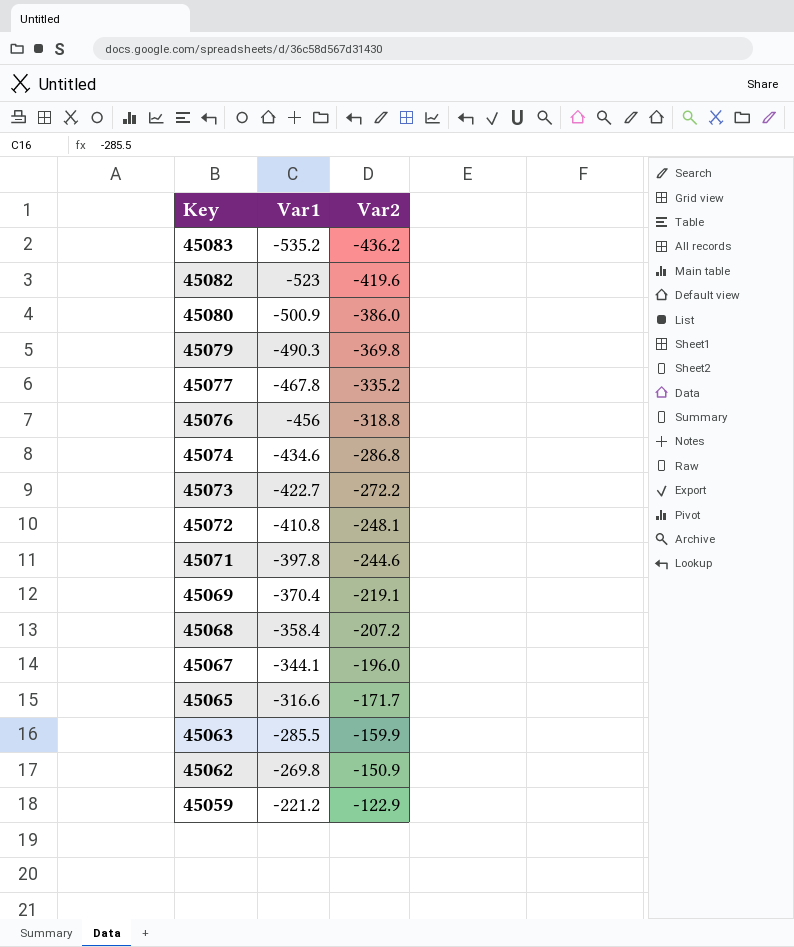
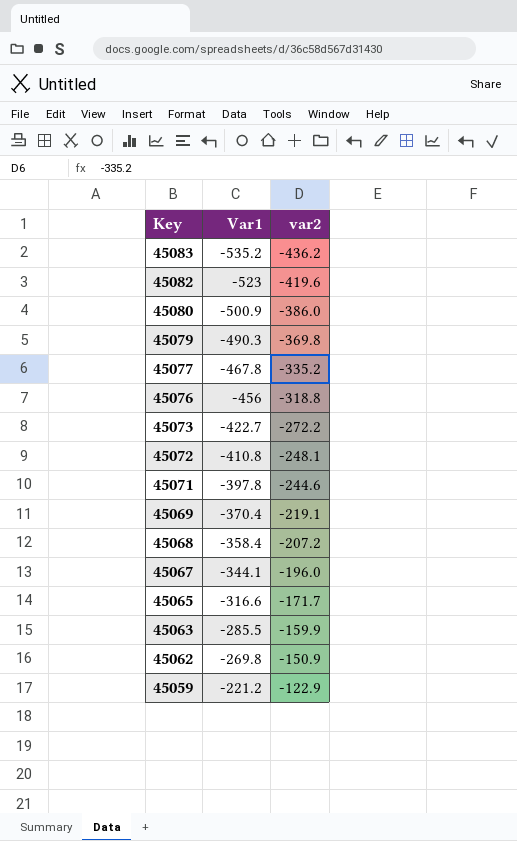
column name: Var2 -> var2
row 45074: -434.6 | -286.8 -> none

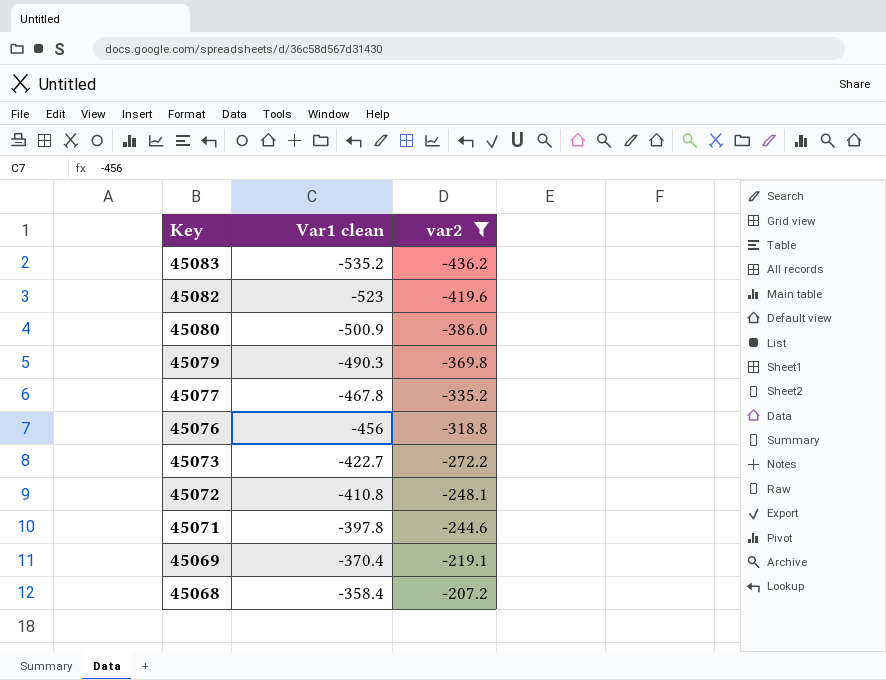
filter: none -> var2 <= -207.2
column name: Var1 -> Var1 clean

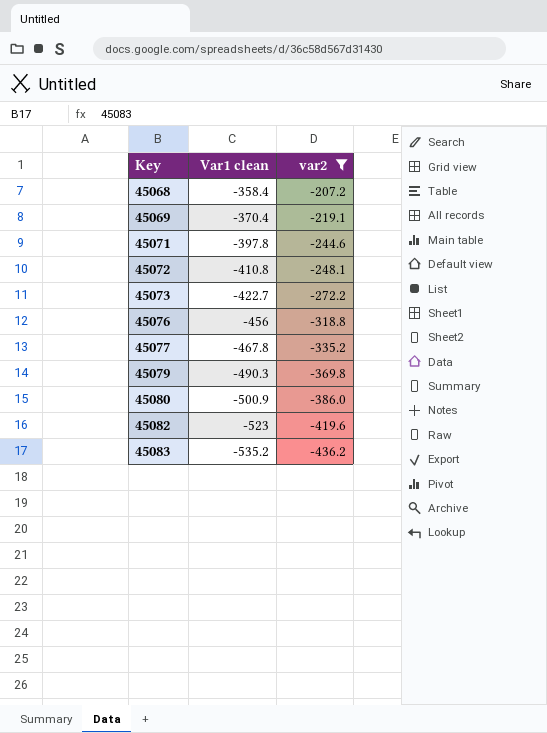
row order: Key descending -> Key ascending

